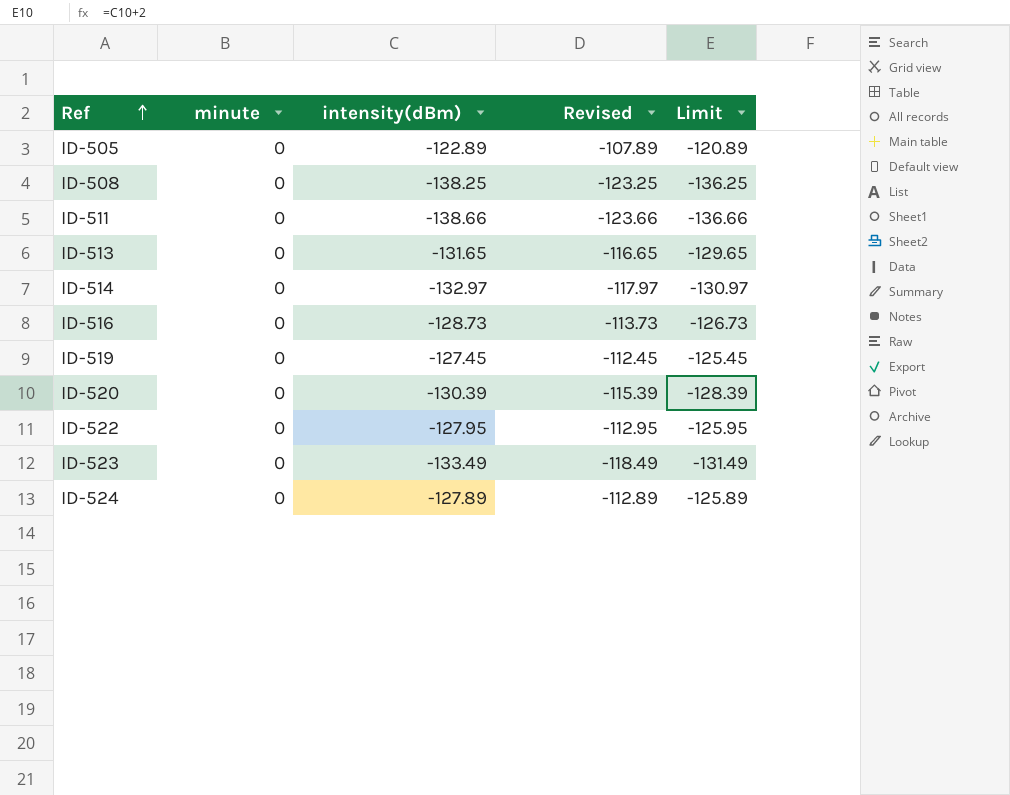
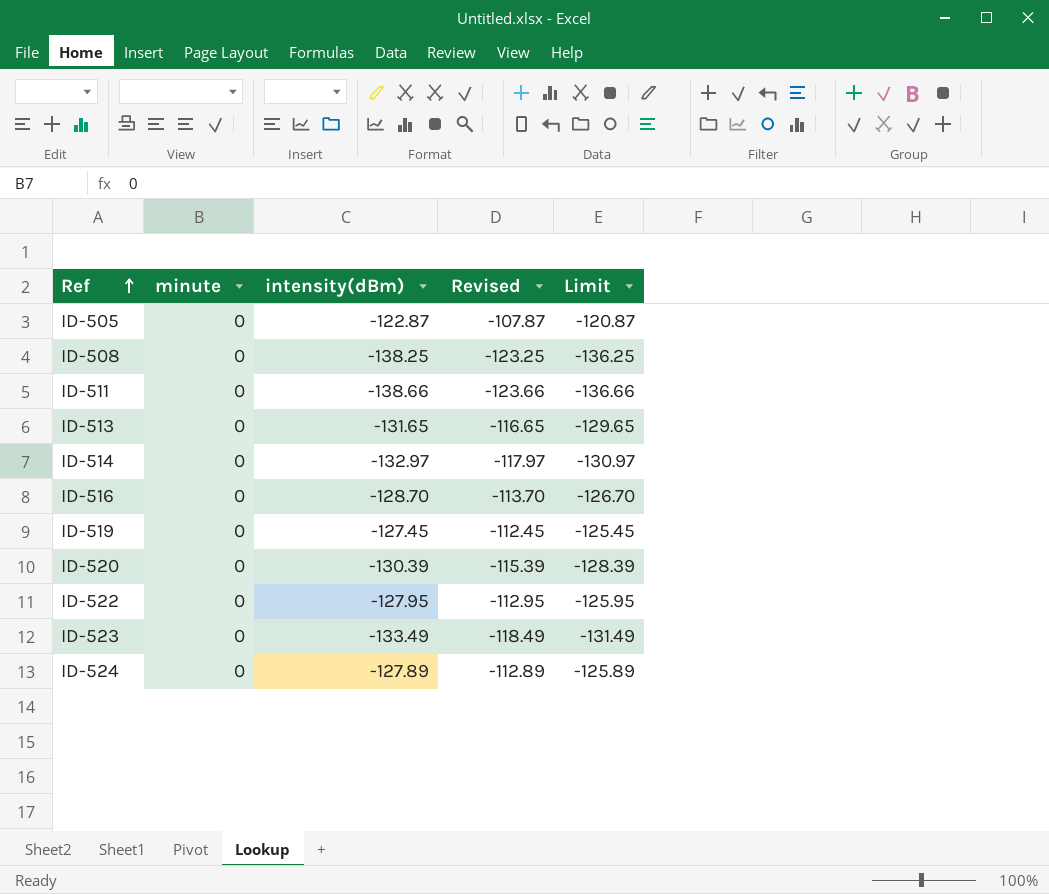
ID-505 | intensity(dBm): -122.89 -> -122.87
ID-505 | Revised: -107.89 -> -107.87
ID-505 | Limit: -120.89 -> -120.87
ID-516 | intensity(dBm): -128.73 -> -128.70
ID-516 | Revised: -113.73 -> -113.70
ID-516 | Limit: -126.73 -> -126.70

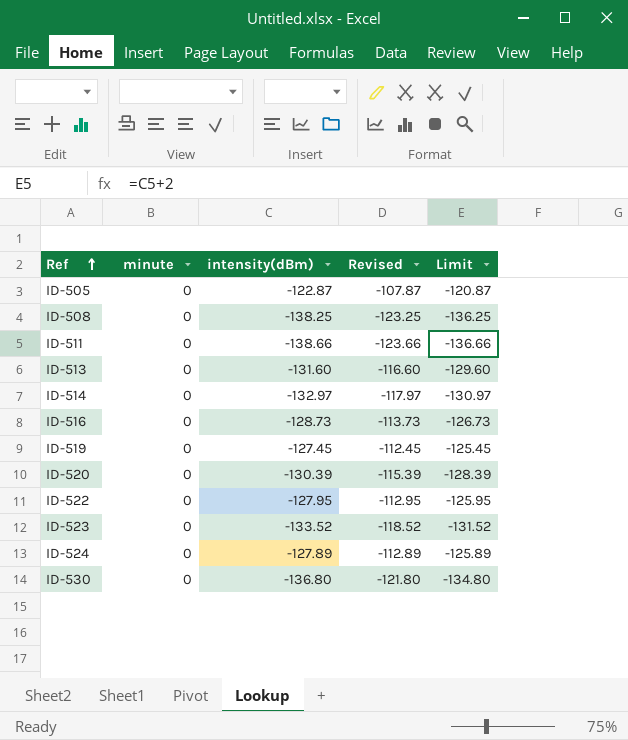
ID-513 | intensity(dBm): -131.65 -> -131.60
ID-513 | Revised: -116.65 -> -116.60
ID-513 | Limit: -129.65 -> -129.60
ID-516 | intensity(dBm): -128.70 -> -128.73
ID-516 | Revised: -113.70 -> -113.73
ID-516 | Limit: -126.70 -> -126.73
ID-523 | intensity(dBm): -133.49 -> -133.52
ID-523 | Revised: -118.49 -> -118.52
ID-523 | Limit: -131.49 -> -131.52
row ID-530: none -> 0 | -136.80 | -121.80 | -134.80

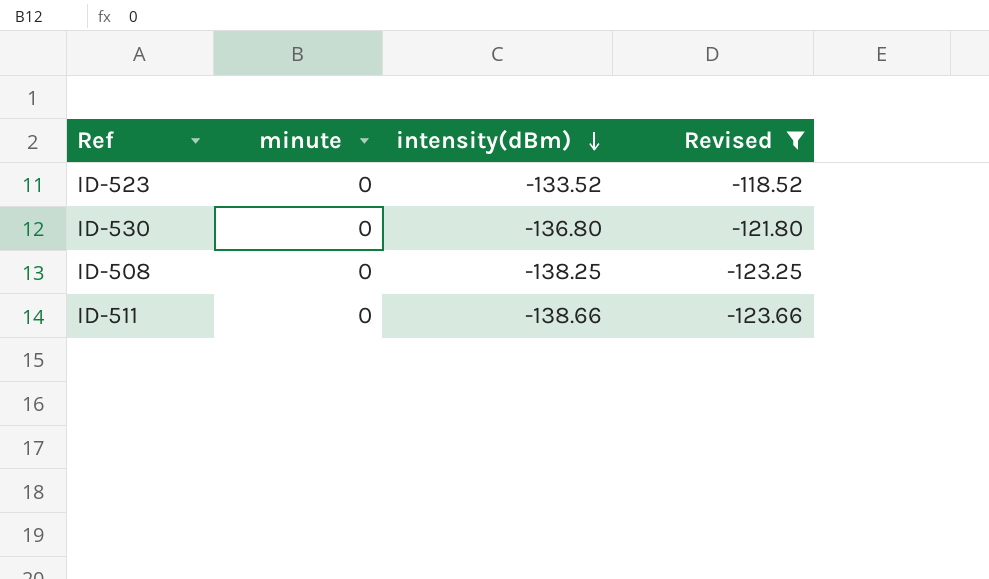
filter: none -> Revised <= -118.52
row order: Ref ascending -> intensity(dBm) descending
column Limit | formula: [intensity(dBm)] + 2 -> none

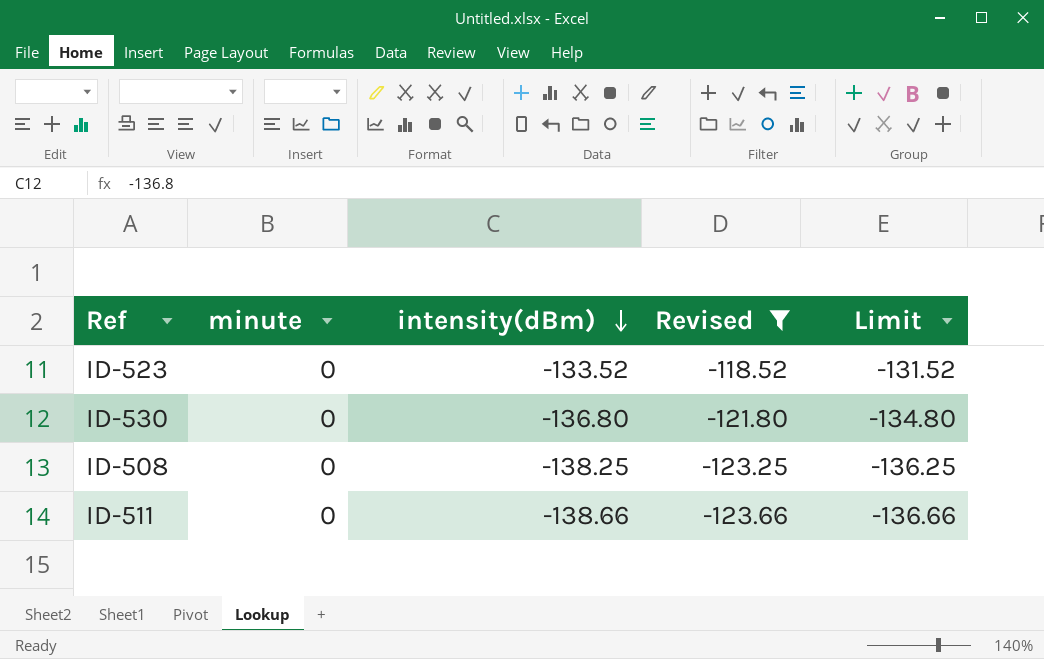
column Limit | formula: none -> [intensity(dBm)] + 2

